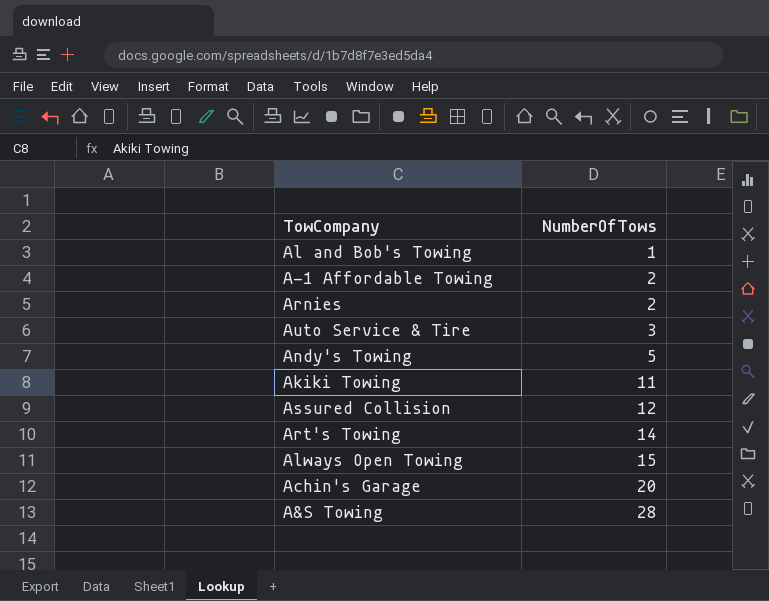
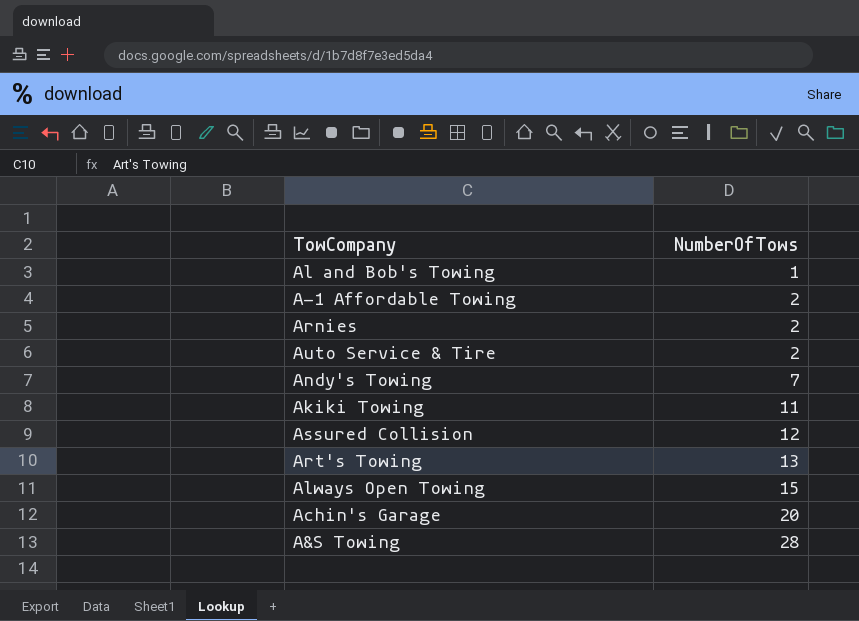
Auto Service & Tire | NumberOfTows: 3 -> 2
Andy's Towing | NumberOfTows: 5 -> 7
Art's Towing | NumberOfTows: 14 -> 13

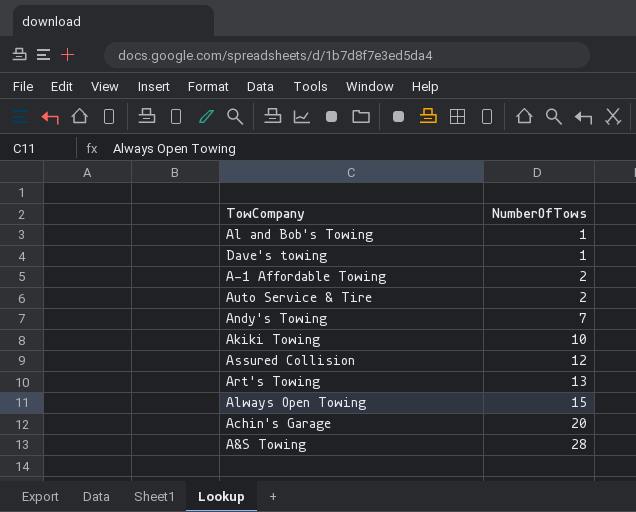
row Arnies: 2 -> none
row Dave's towing: none -> 1
Akiki Towing | NumberOfTows: 11 -> 10

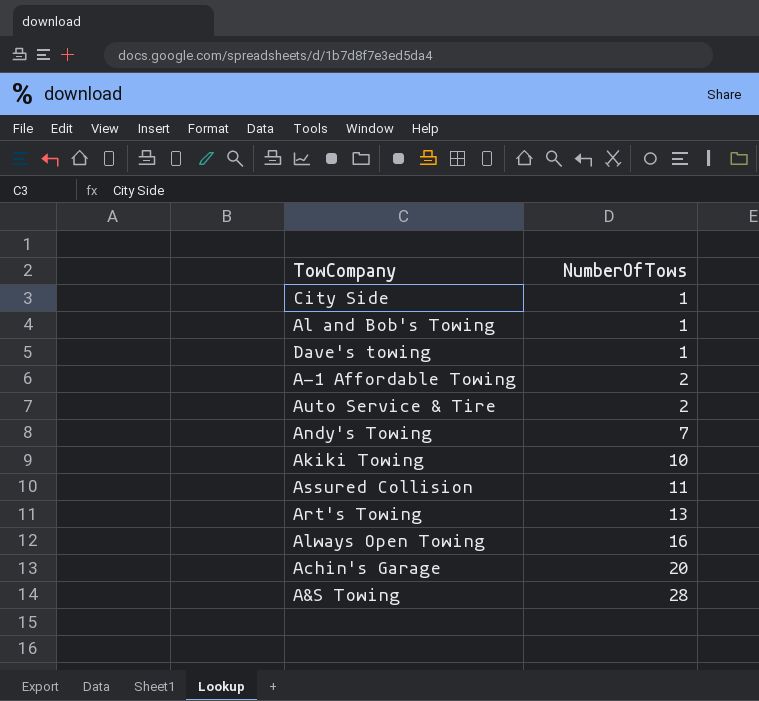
row City Side: none -> 1
Assured Collision | NumberOfTows: 12 -> 11
Always Open Towing | NumberOfTows: 15 -> 16

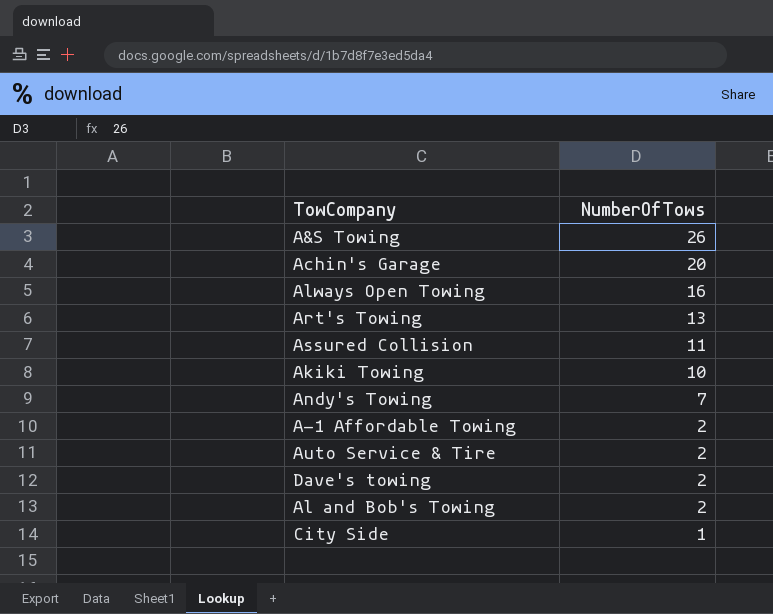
row order: NumberOfTows ascending -> NumberOfTows descending
A&S Towing | NumberOfTows: 28 -> 26
Dave's towing | NumberOfTows: 1 -> 2
Al and Bob's Towing | NumberOfTows: 1 -> 2

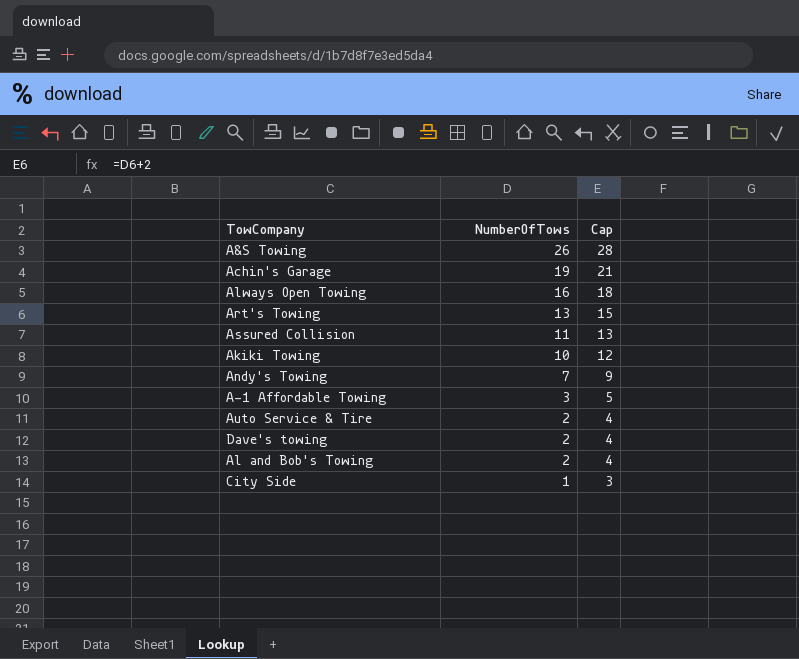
column Cap | formula: none -> [NumberOfTows] + 2
Achin's Garage | NumberOfTows: 20 -> 19
A-1 Affordable Towing | NumberOfTows: 2 -> 3

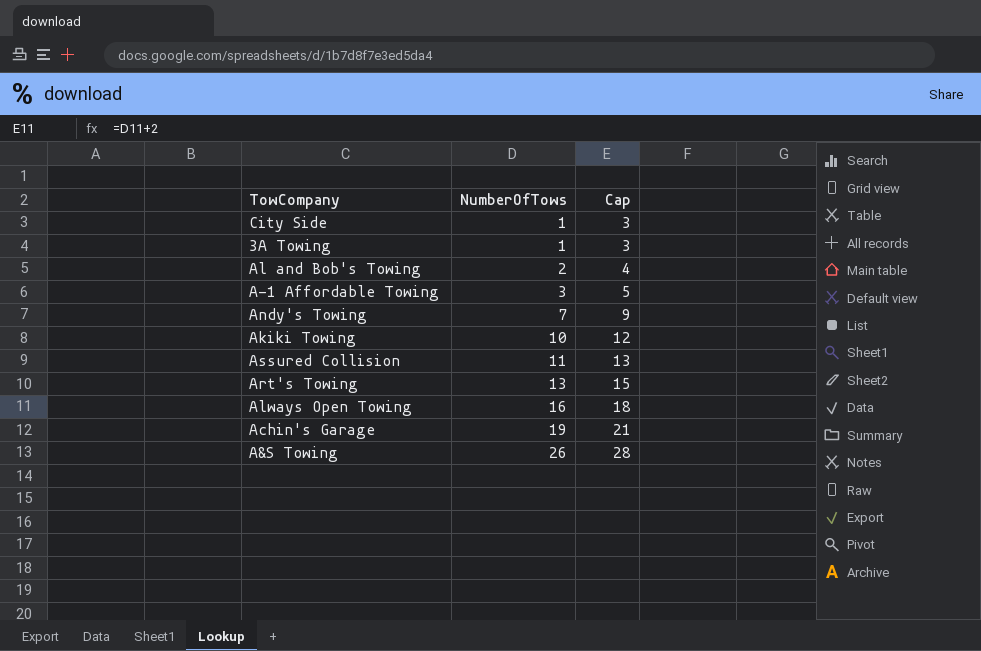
row order: NumberOfTows descending -> NumberOfTows ascending
row Auto Service & Tire: 2 | 4 -> none
row Dave's towing: 2 | 4 -> none
row 3A Towing: none -> 1 | 3

